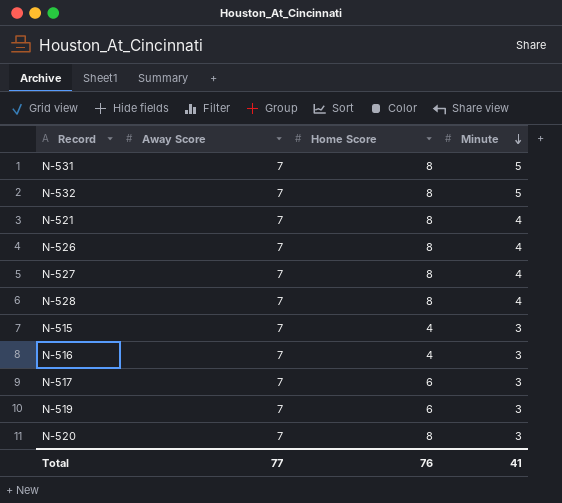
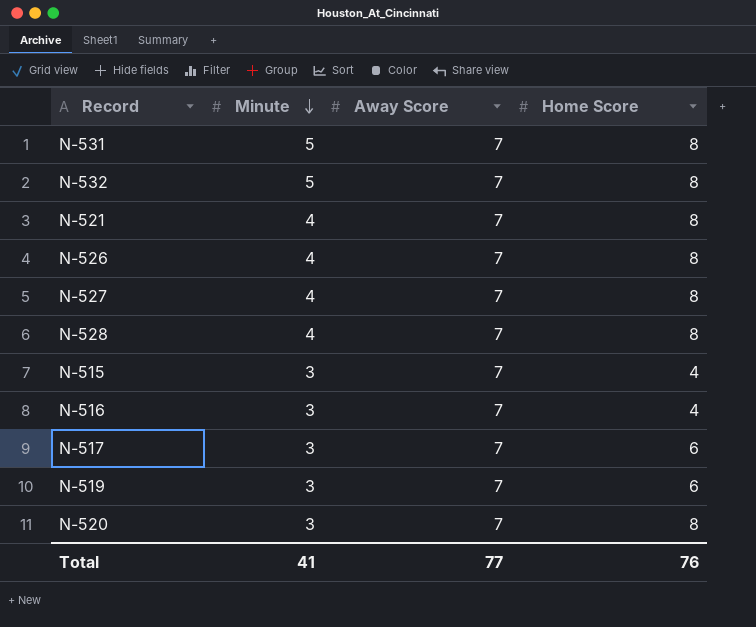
column Minute | position: 4 -> 2

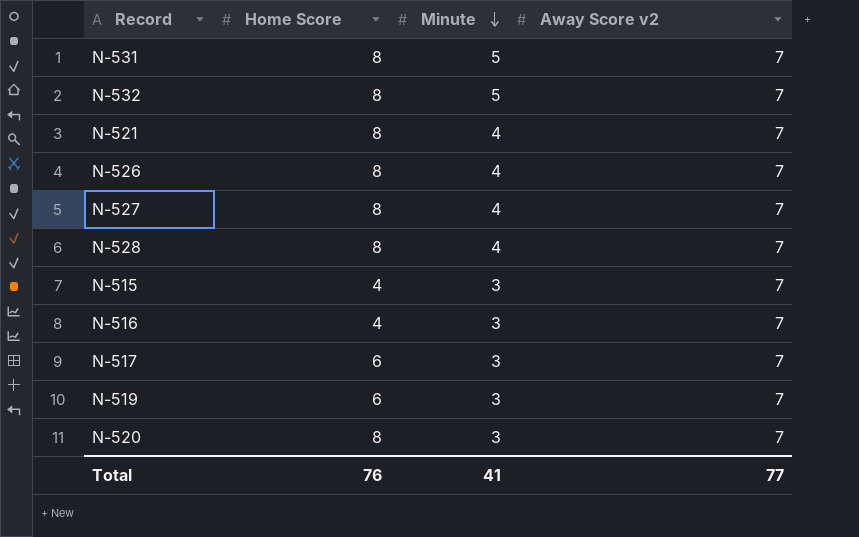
column Home Score | position: 4 -> 2
column name: Away Score -> Away Score v2

